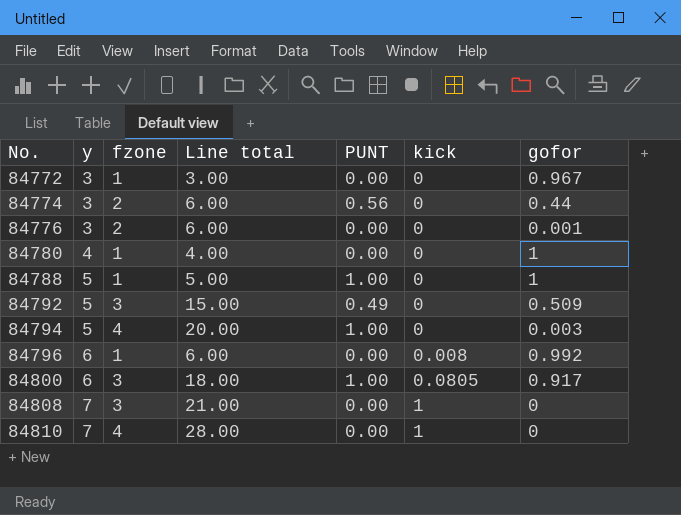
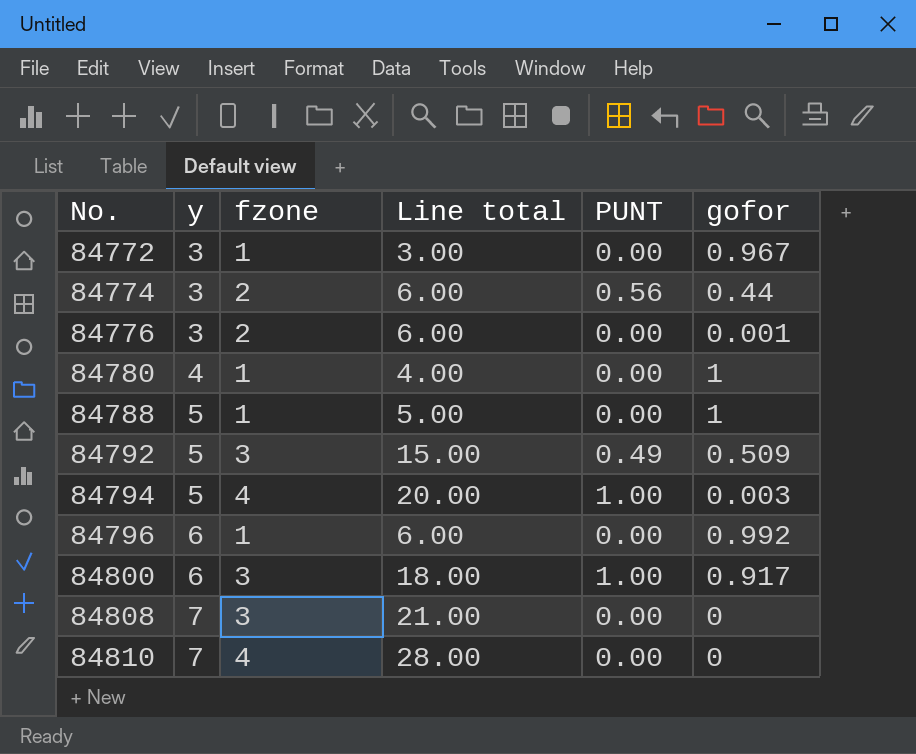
column kick | position: 6 -> none
84788 | PUNT: 1.00 -> 0.00

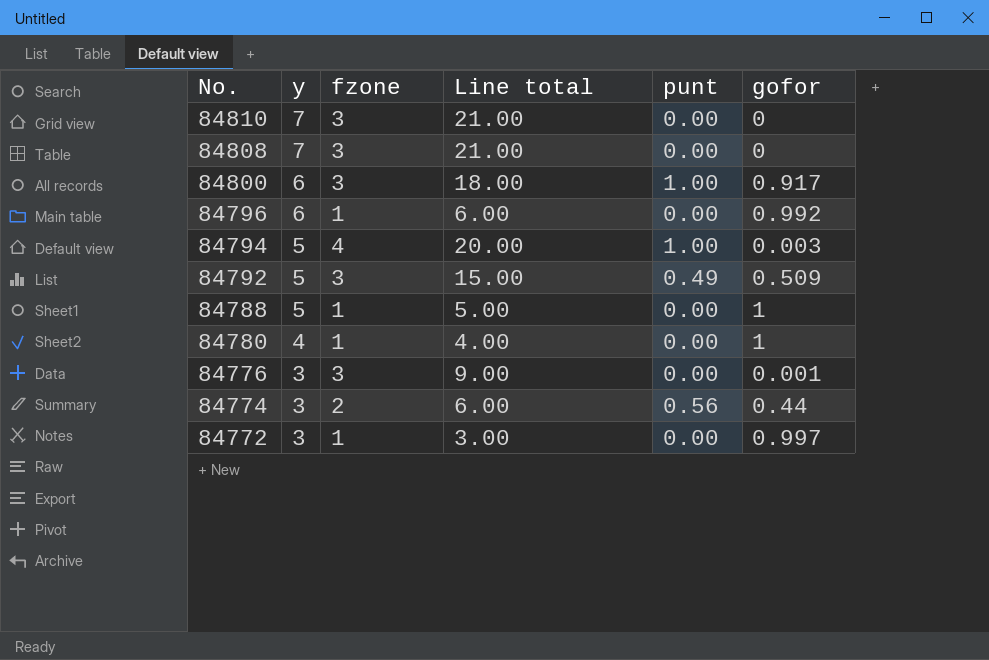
row order: No. ascending -> No. descending
column name: PUNT -> punt
84810 | fzone: 4 -> 3
84810 | Line total: 28.00 -> 21.00
84776 | fzone: 2 -> 3
84776 | Line total: 6.00 -> 9.00
84772 | gofor: 0.967 -> 0.997

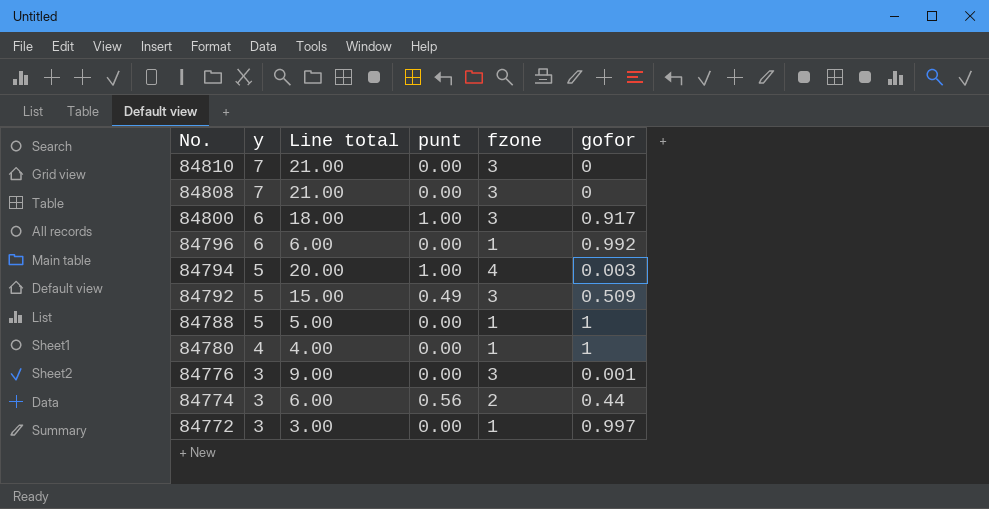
column fzone | position: 3 -> 5

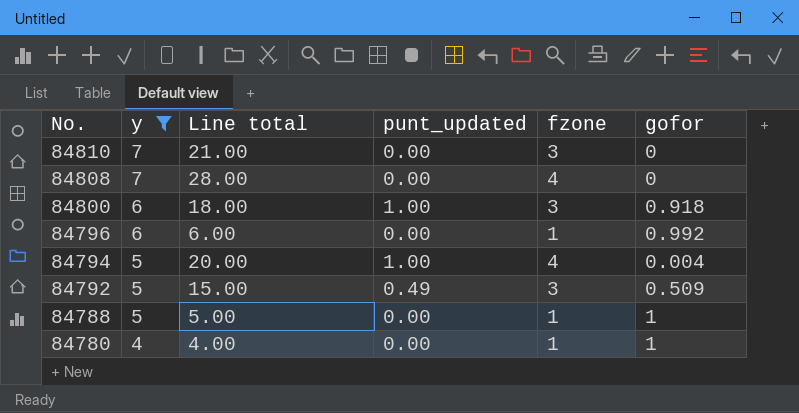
filter: none -> y != 3
column name: punt -> punt_updated
84808 | Line total: 21.00 -> 28.00
84808 | fzone: 3 -> 4
84800 | gofor: 0.917 -> 0.918
84794 | gofor: 0.003 -> 0.004

